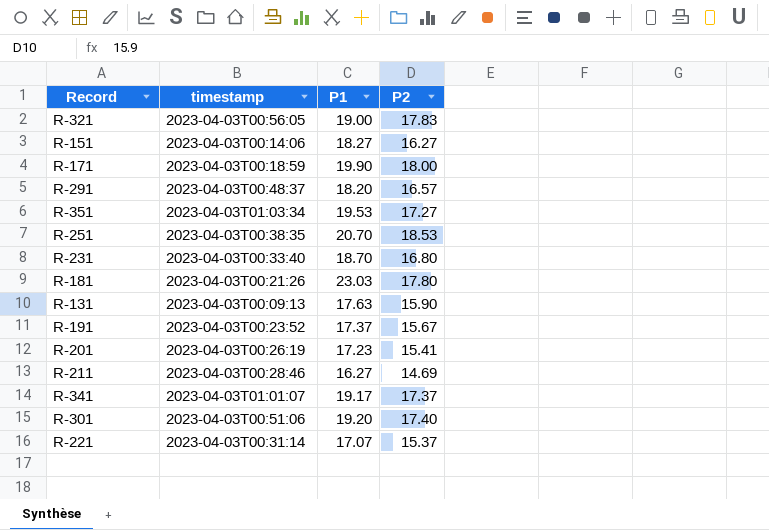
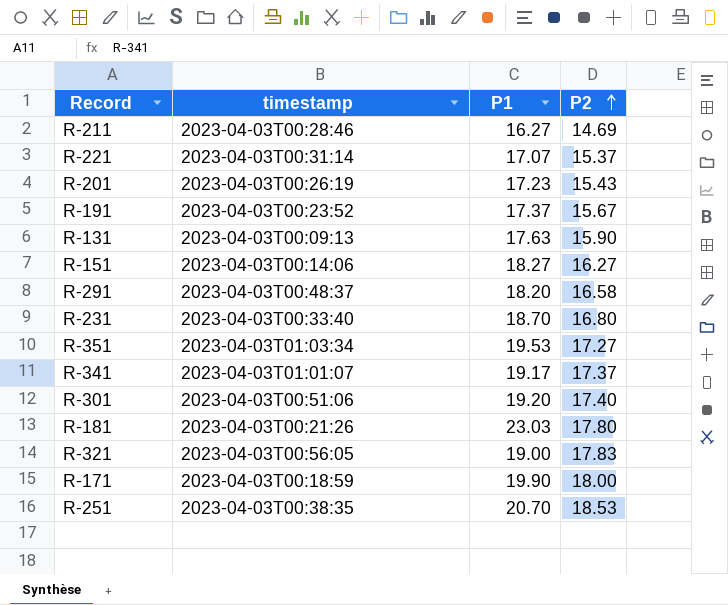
row order: none -> P2 ascending
R-201 | P2: 15.41 -> 15.43
R-291 | P2: 16.57 -> 16.58

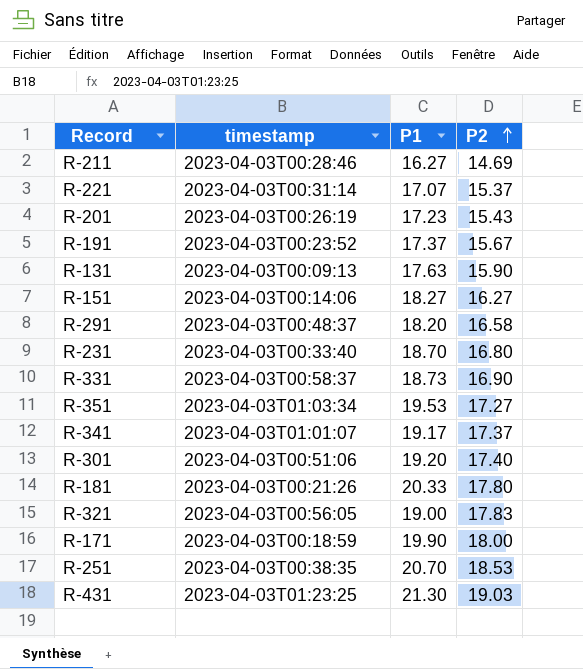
row R-331: none -> 2023-04-03T00:58:37 | 18.73 | 16.90
R-181 | P1: 23.03 -> 20.33
row R-431: none -> 2023-04-03T01:23:25 | 21.30 | 19.03

